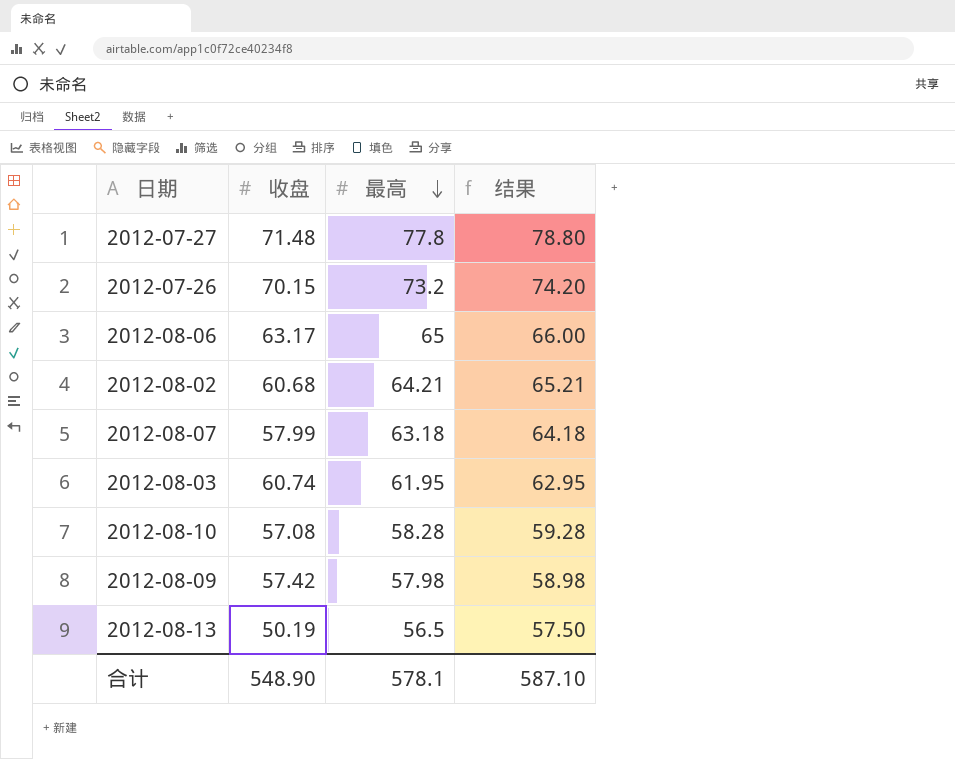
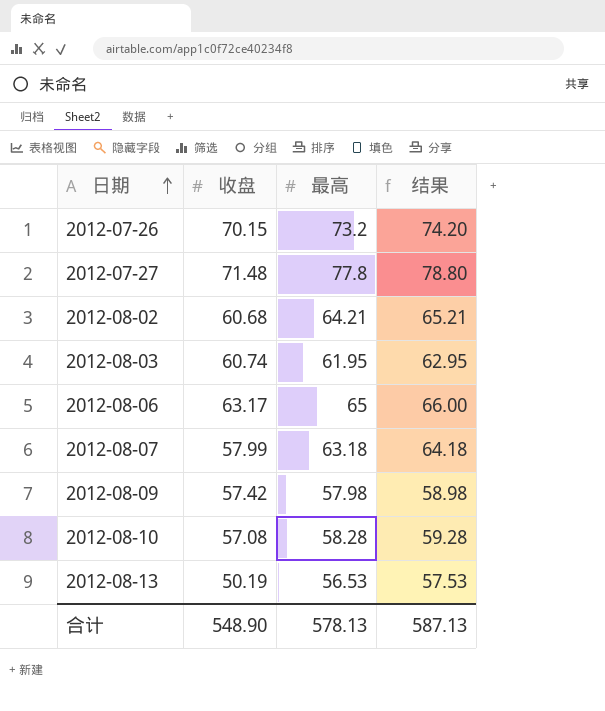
row order: 最高 descending -> 日期 ascending
2012-08-13 | 最高: 56.5 -> 56.53
2012-08-13 | 结果: 57.50 -> 57.53
合计 | 最高: 578.1 -> 578.13
合计 | 结果: 587.10 -> 587.13

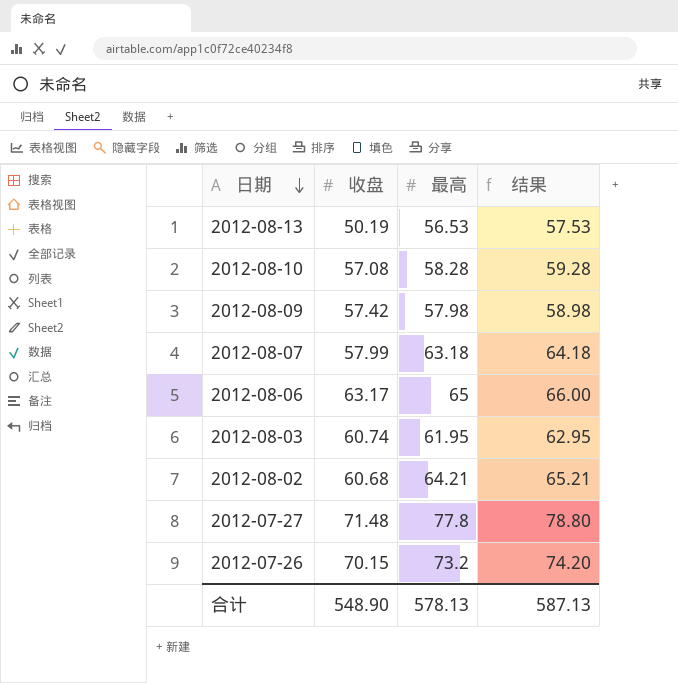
row order: 日期 ascending -> 日期 descending

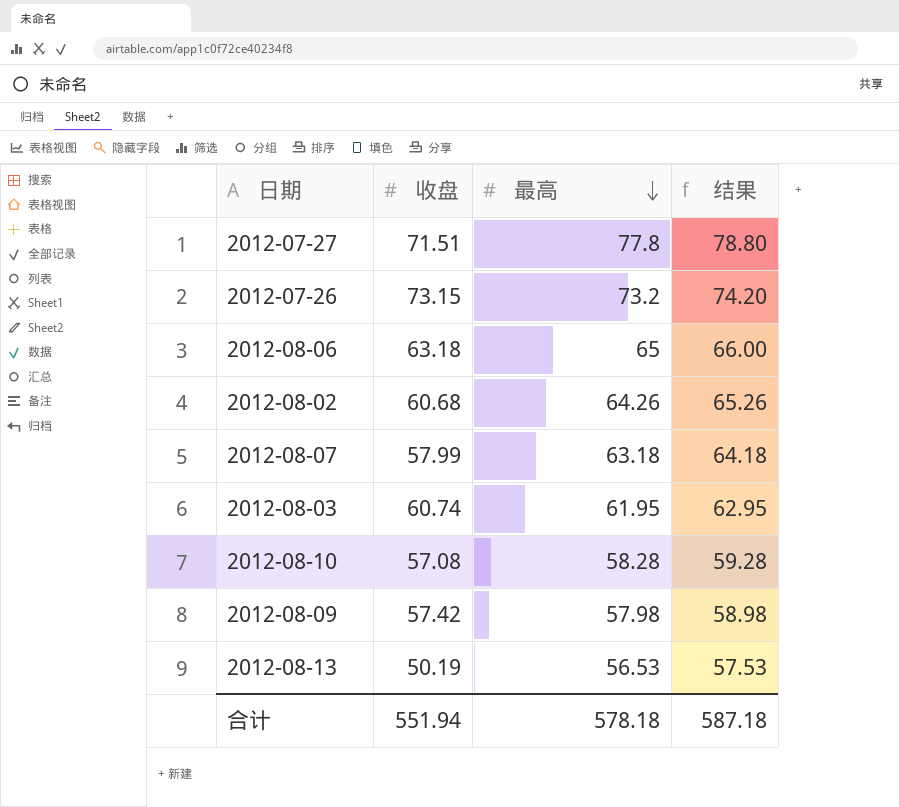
row order: 日期 descending -> 最高 descending
2012-07-27 | 收盘: 71.48 -> 71.51
2012-07-26 | 收盘: 70.15 -> 73.15
2012-08-06 | 收盘: 63.17 -> 63.18
2012-08-02 | 最高: 64.21 -> 64.26
2012-08-02 | 结果: 65.21 -> 65.26
合计 | 收盘: 548.90 -> 551.94
合计 | 最高: 578.13 -> 578.18
合计 | 结果: 587.13 -> 587.18

